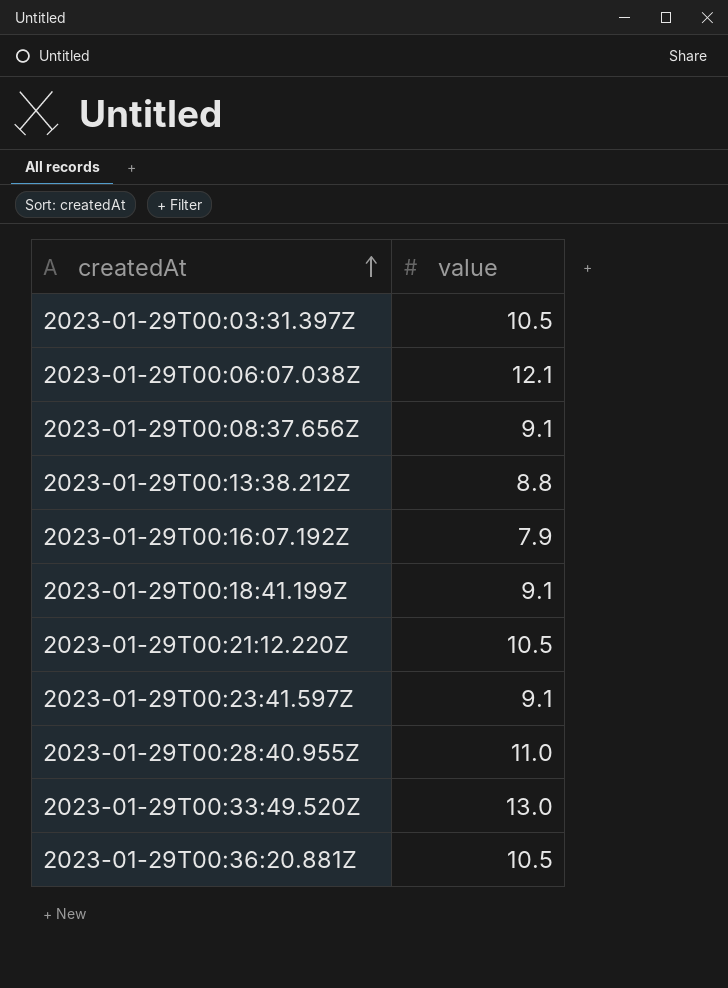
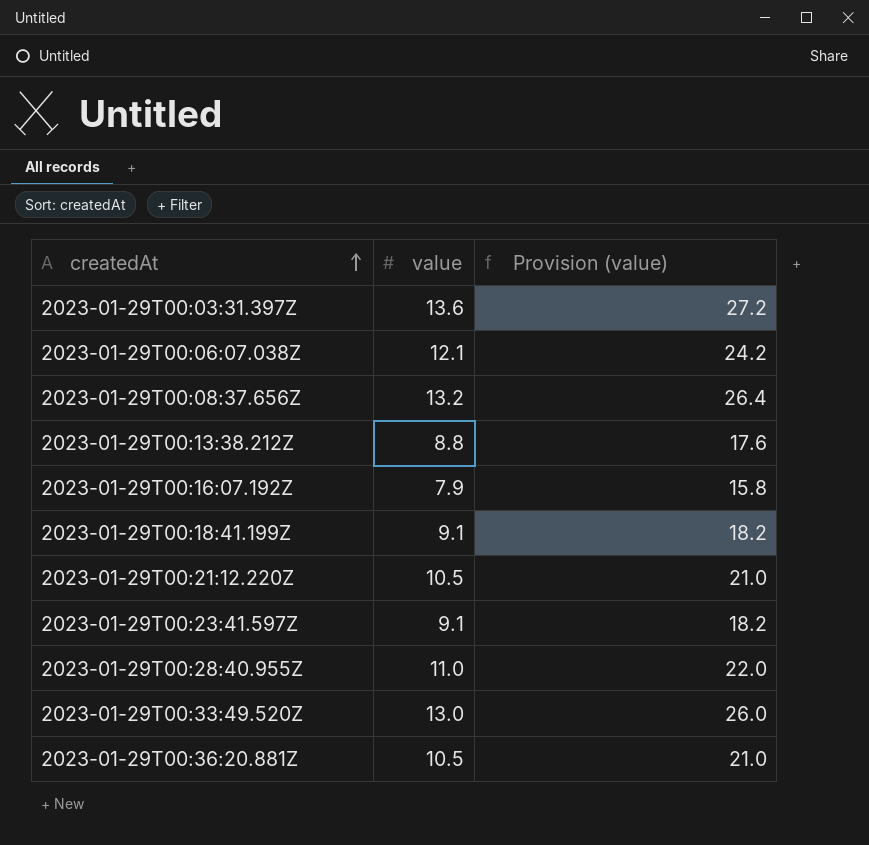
column Provision (value) | formula: none -> [value] * 2
2023-01-29T00:03:31.397Z | value: 10.5 -> 13.6
2023-01-29T00:08:37.656Z | value: 9.1 -> 13.2

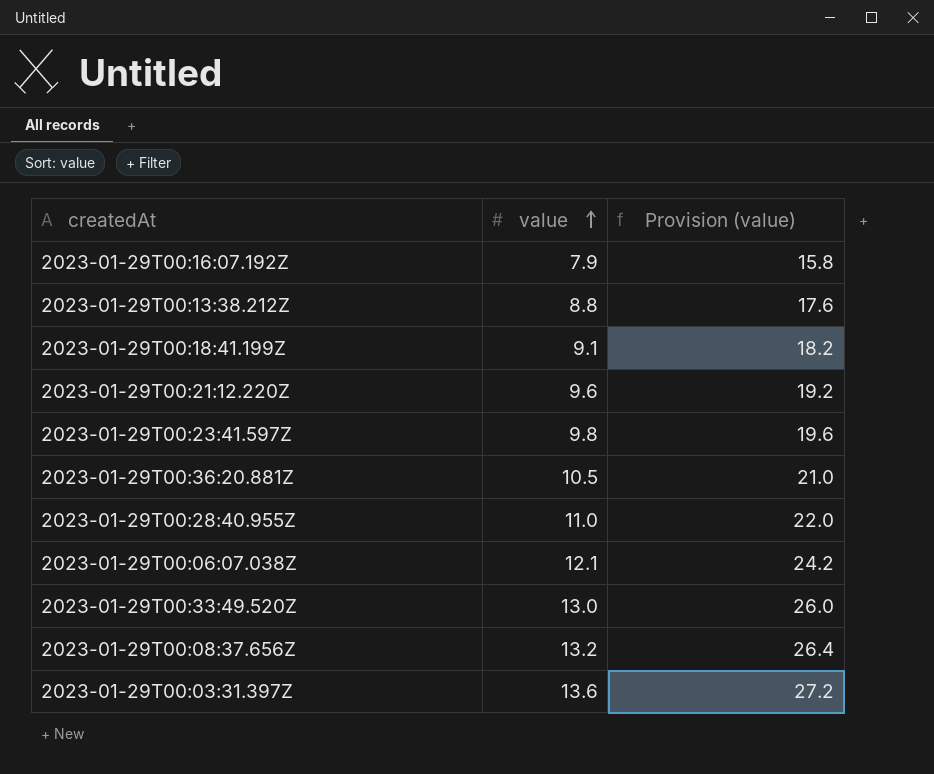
row order: createdAt ascending -> value ascending
2023-01-29T00:21:12.220Z | value: 10.5 -> 9.6
2023-01-29T00:21:12.220Z | Provision (value): 21.0 -> 19.2
2023-01-29T00:23:41.597Z | value: 9.1 -> 9.8
2023-01-29T00:23:41.597Z | Provision (value): 18.2 -> 19.6

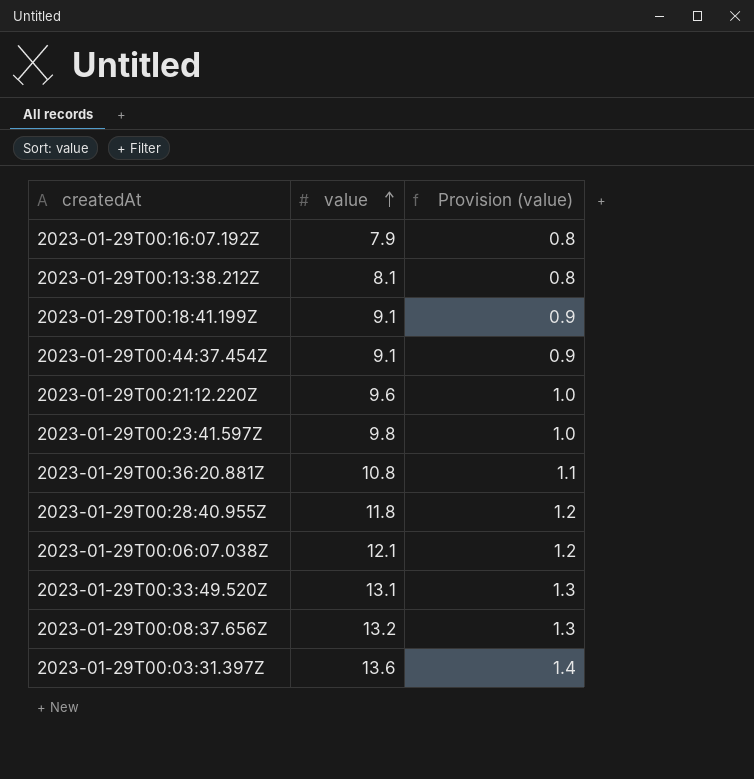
column Provision (value) | formula: [value] * 2 -> [value] * 0.1
2023-01-29T00:13:38.212Z | value: 8.8 -> 8.1
row 2023-01-29T00:44:37.454Z: none -> 9.1 | 0.9
2023-01-29T00:36:20.881Z | value: 10.5 -> 10.8
2023-01-29T00:28:40.955Z | value: 11.0 -> 11.8
2023-01-29T00:33:49.520Z | value: 13.0 -> 13.1

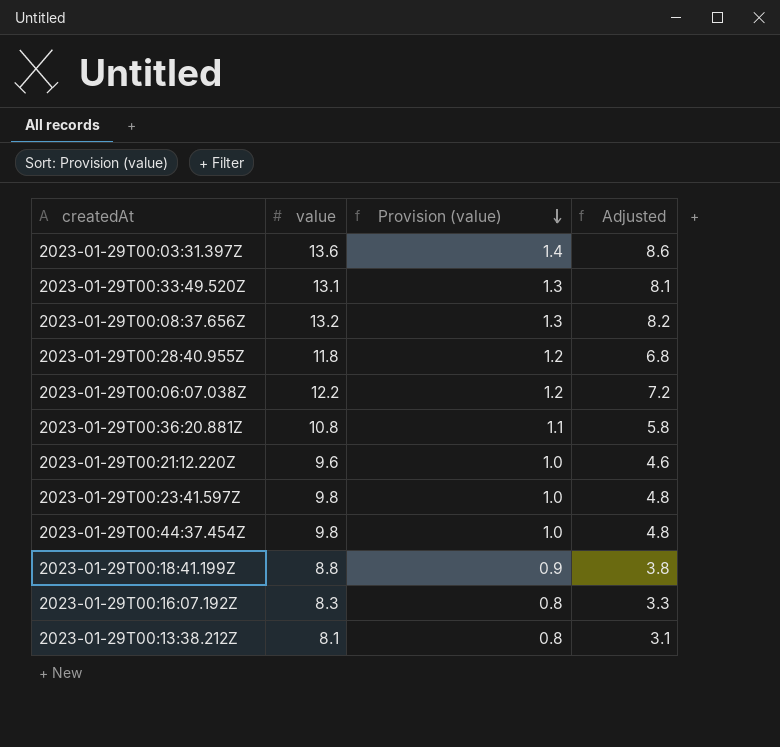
row order: value ascending -> Provision (value) descending
column Adjusted | formula: none -> [value] - 5
2023-01-29T00:06:07.038Z | value: 12.1 -> 12.2
2023-01-29T00:44:37.454Z | value: 9.1 -> 9.8
2023-01-29T00:44:37.454Z | Provision (value): 0.9 -> 1.0
2023-01-29T00:18:41.199Z | value: 9.1 -> 8.8
2023-01-29T00:16:07.192Z | value: 7.9 -> 8.3

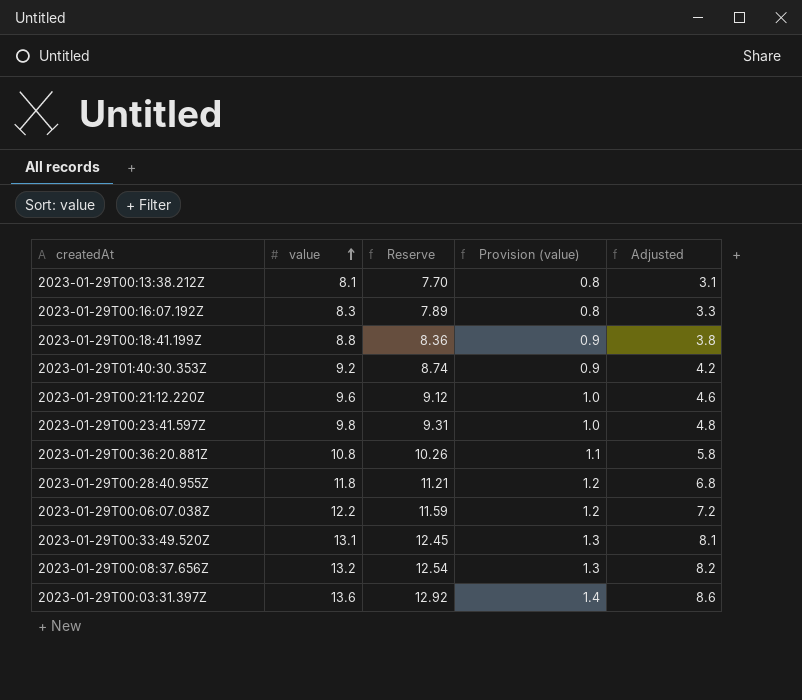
row order: Provision (value) descending -> value ascending
column Reserve | formula: none -> [value] * 0.95
row 2023-01-29T00:44:37.454Z: 9.8 | 1.0 | 4.8 -> none
row 2023-01-29T01:40:30.353Z: none -> 9.2 | 8.74 | 0.9 | 4.2

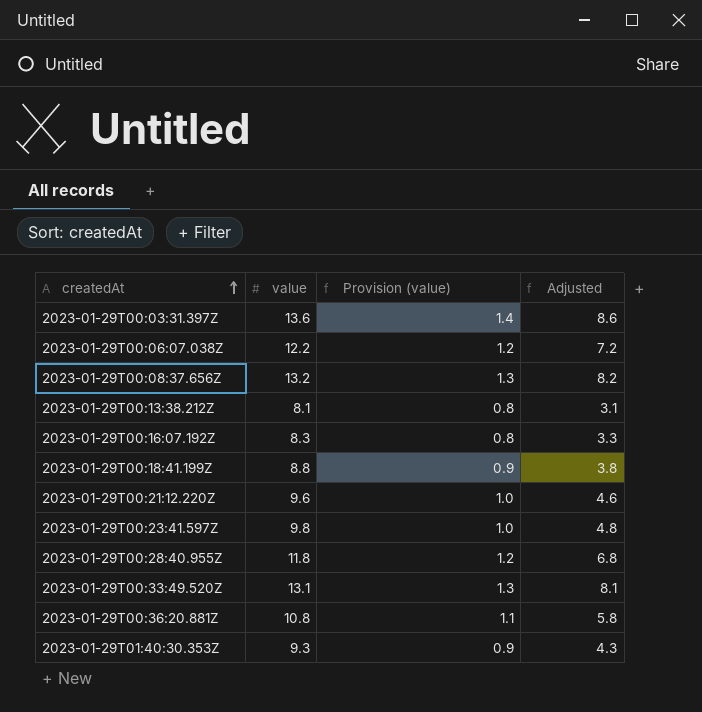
row order: value ascending -> createdAt ascending
column Reserve | formula: [value] * 0.95 -> none
2023-01-29T01:40:30.353Z | value: 9.2 -> 9.3
2023-01-29T01:40:30.353Z | Adjusted: 4.2 -> 4.3

